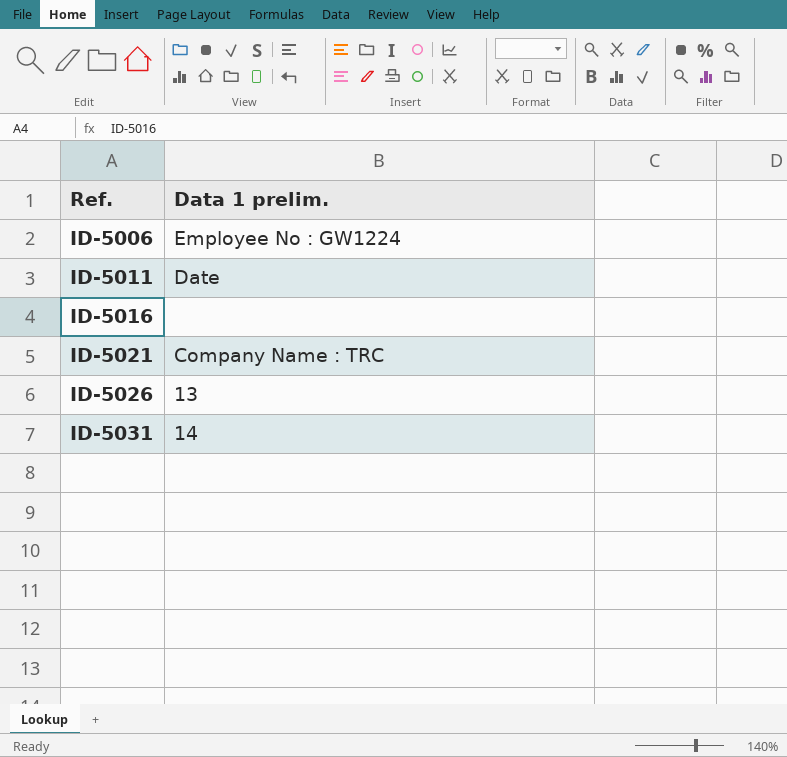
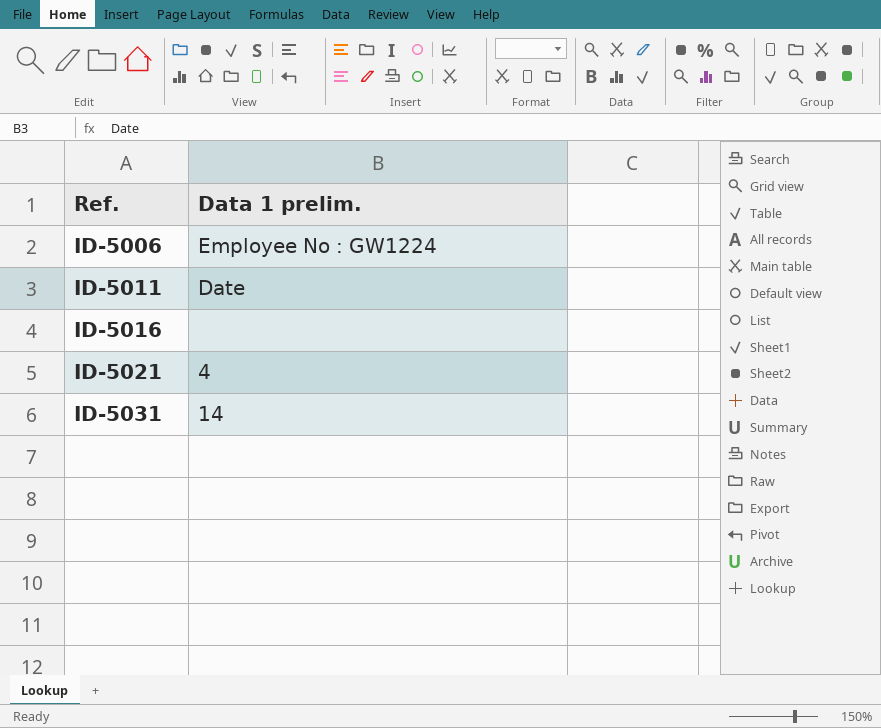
row ID-5026: 13 -> none
ID-5021 | Data 1 prelim.: Company Name : TRC -> 4

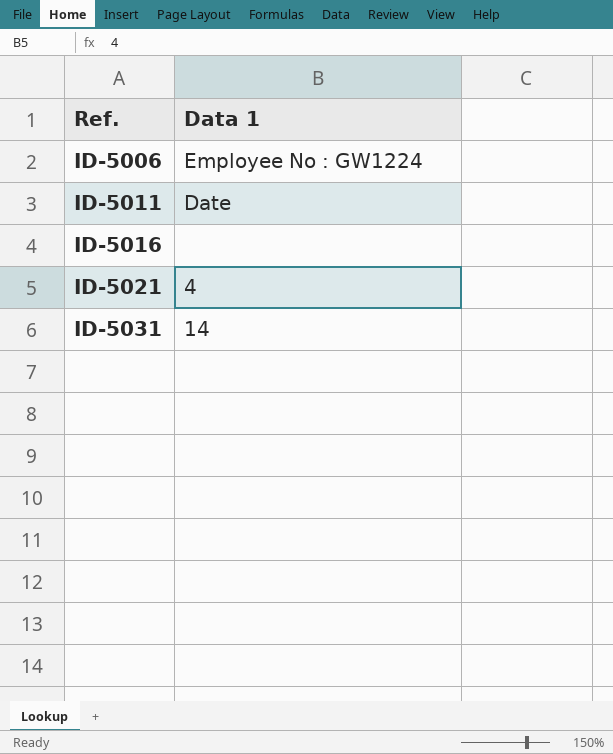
column name: Data 1 prelim. -> Data 1

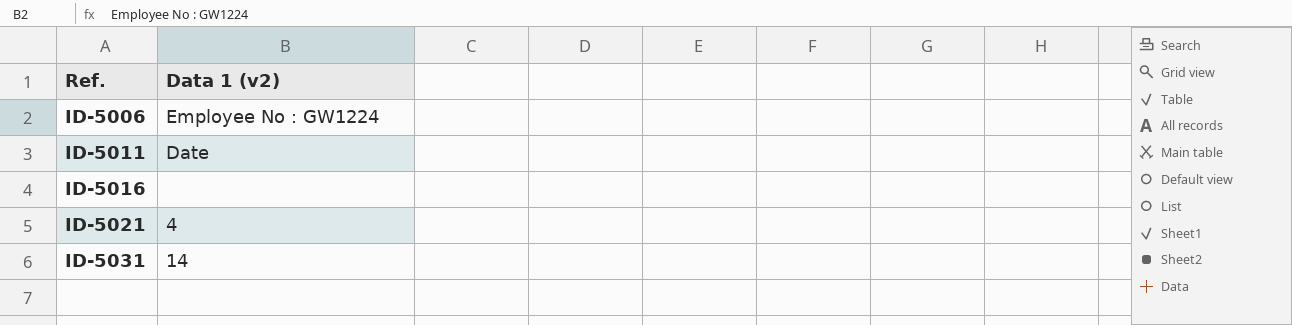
column name: Data 1 -> Data 1 (v2)

